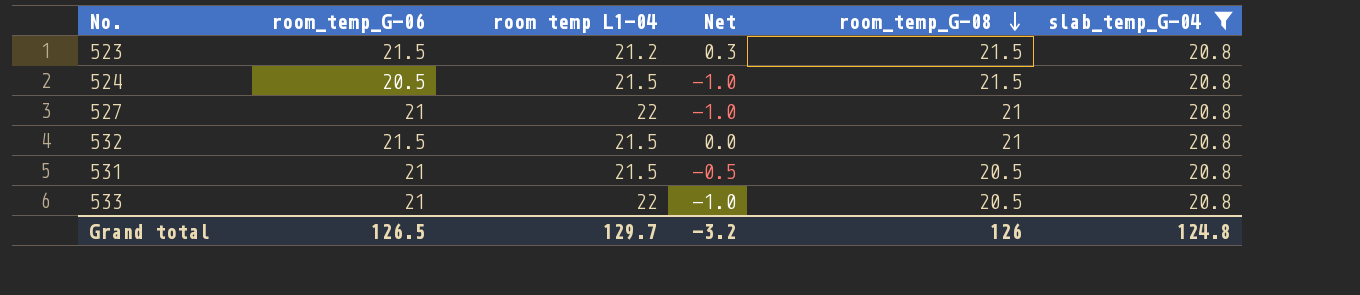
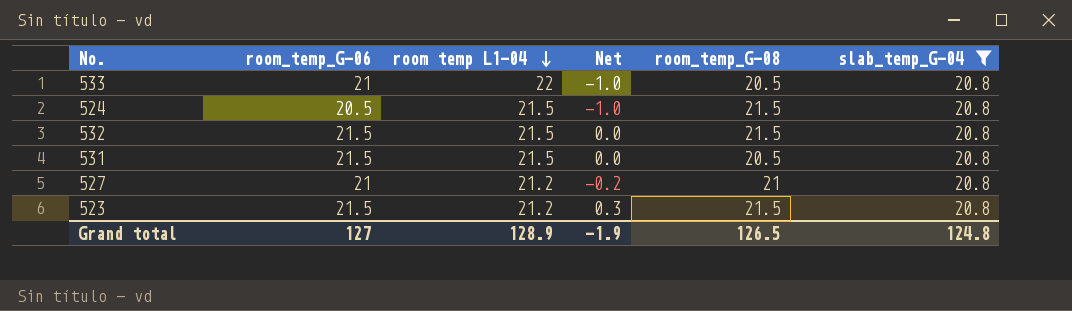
row order: room_temp_G-08 descending -> room temp L1-04 descending
532 | room_temp_G-08: 21 -> 21.5
531 | room_temp_G-06: 21 -> 21.5
531 | Net: -0.5 -> 0.0
527 | room temp L1-04: 22 -> 21.2
527 | Net: -1.0 -> -0.2
Grand total | room_temp_G-06: 126.5 -> 127
Grand total | room temp L1-04: 129.7 -> 128.9
Grand total | Net: -3.2 -> -1.9
Grand total | room_temp_G-08: 126 -> 126.5

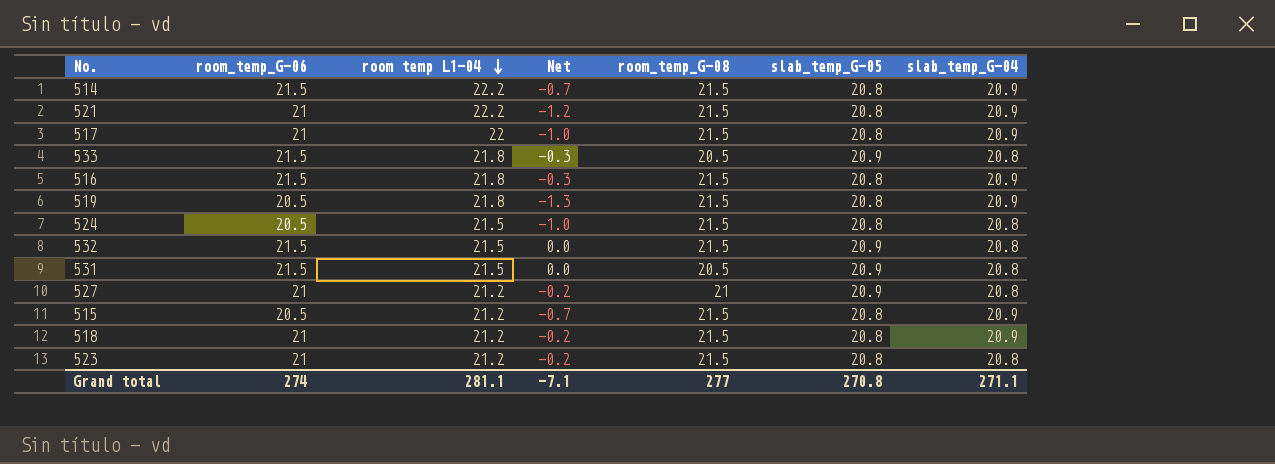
filter: slab_temp_G-04 = 20.8 -> none
column slab_temp_G-05 | position: none -> 6
533 | room_temp_G-06: 21 -> 21.5
533 | room temp L1-04: 22 -> 21.8
533 | Net: -1.0 -> -0.3
523 | room_temp_G-06: 21.5 -> 21
523 | Net: 0.3 -> -0.2
Grand total | room_temp_G-06: 127 -> 274
Grand total | room temp L1-04: 128.9 -> 281.1
Grand total | Net: -1.9 -> -7.1
Grand total | room_temp_G-08: 126.5 -> 277
Grand total | slab_temp_G-04: 124.8 -> 271.1

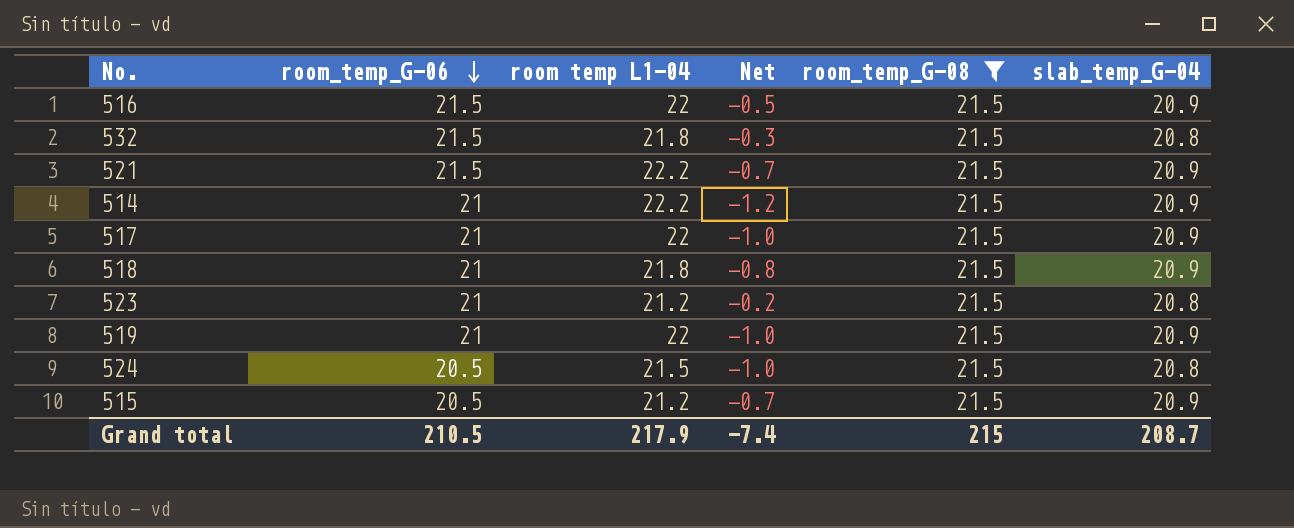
filter: none -> room_temp_G-08 = 21.5
row order: room temp L1-04 descending -> room_temp_G-06 descending
column slab_temp_G-05 | position: 6 -> none
516 | room temp L1-04: 21.8 -> 22
516 | Net: -0.3 -> -0.5
532 | room temp L1-04: 21.5 -> 21.8
532 | Net: 0.0 -> -0.3
521 | room_temp_G-06: 21 -> 21.5
521 | Net: -1.2 -> -0.7
514 | room_temp_G-06: 21.5 -> 21
514 | Net: -0.7 -> -1.2
518 | room temp L1-04: 21.2 -> 21.8
518 | Net: -0.2 -> -0.8
519 | room_temp_G-06: 20.5 -> 21
519 | room temp L1-04: 21.8 -> 22
519 | Net: -1.3 -> -1.0
Grand total | room_temp_G-06: 274 -> 210.5
Grand total | room temp L1-04: 281.1 -> 217.9
Grand total | Net: -7.1 -> -7.4
Grand total | room_temp_G-08: 277 -> 215
Grand total | slab_temp_G-04: 271.1 -> 208.7

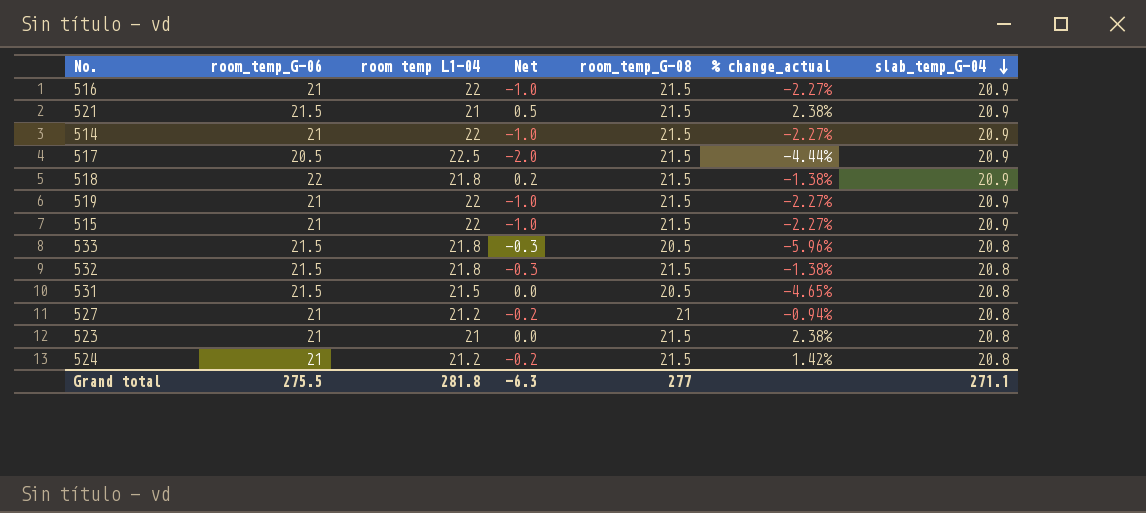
filter: room_temp_G-08 = 21.5 -> none
row order: room_temp_G-06 descending -> slab_temp_G-04 descending
column % change_actual | formula: none -> ([room_temp_G-08] - [room temp L1-04]) / [room temp L1-04]
516 | room_temp_G-06: 21.5 -> 21
516 | Net: -0.5 -> -1.0
521 | room temp L1-04: 22.2 -> 21
521 | Net: -0.7 -> 0.5
514 | room temp L1-04: 22.2 -> 22
514 | Net: -1.2 -> -1.0
517 | room_temp_G-06: 21 -> 20.5
517 | room temp L1-04: 22 -> 22.5
517 | Net: -1.0 -> -2.0
518 | room_temp_G-06: 21 -> 22
518 | Net: -0.8 -> 0.2
515 | room_temp_G-06: 20.5 -> 21
515 | room temp L1-04: 21.2 -> 22
515 | Net: -0.7 -> -1.0
523 | room temp L1-04: 21.2 -> 21
523 | Net: -0.2 -> 0.0
524 | room_temp_G-06: 20.5 -> 21
524 | room temp L1-04: 21.5 -> 21.2
524 | Net: -1.0 -> -0.2
Grand total | room_temp_G-06: 210.5 -> 275.5
Grand total | room temp L1-04: 217.9 -> 281.8
Grand total | Net: -7.4 -> -6.3
Grand total | room_temp_G-08: 215 -> 277
Grand total | slab_temp_G-04: 208.7 -> 271.1

